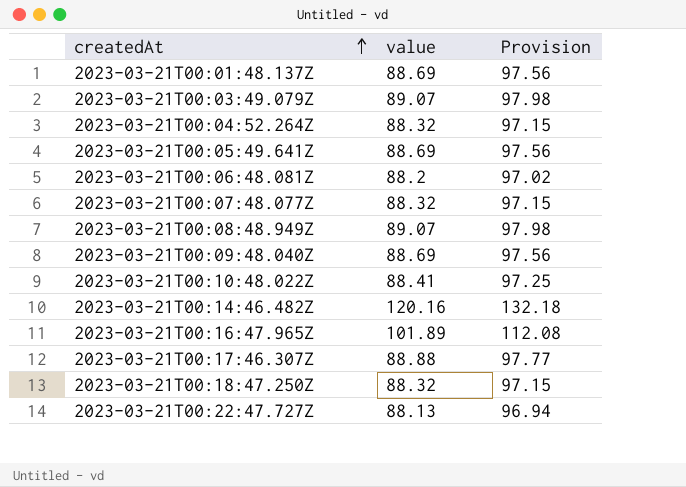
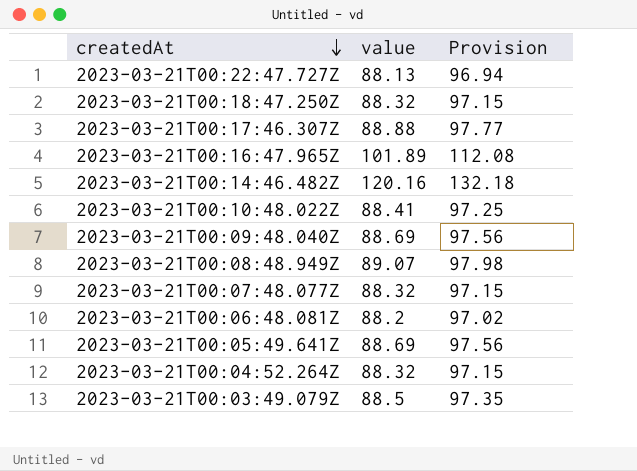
row order: createdAt ascending -> createdAt descending
row 2023-03-21T00:01:48.137Z: 88.69 | 97.56 -> none
2023-03-21T00:03:49.079Z | value: 89.07 -> 88.5
2023-03-21T00:03:49.079Z | Provision: 97.98 -> 97.35

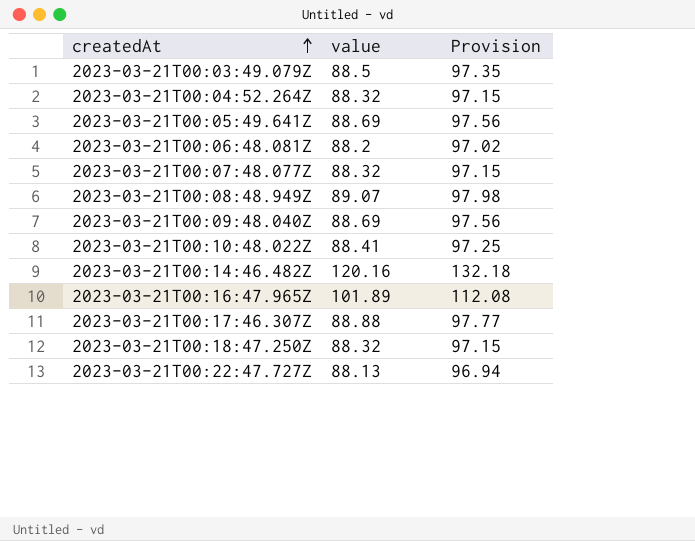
row order: createdAt descending -> createdAt ascending

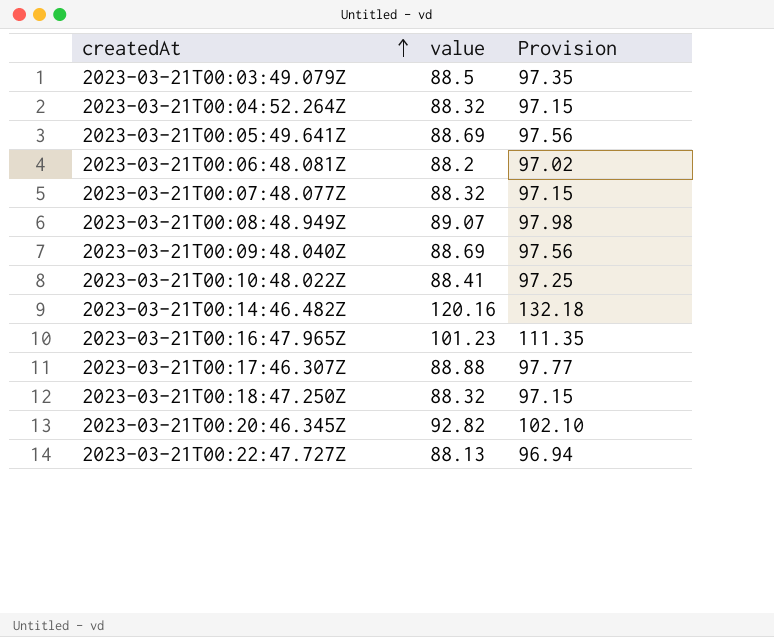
2023-03-21T00:16:47.965Z | value: 101.89 -> 101.23
2023-03-21T00:16:47.965Z | Provision: 112.08 -> 111.35
row 2023-03-21T00:20:46.345Z: none -> 92.82 | 102.10

